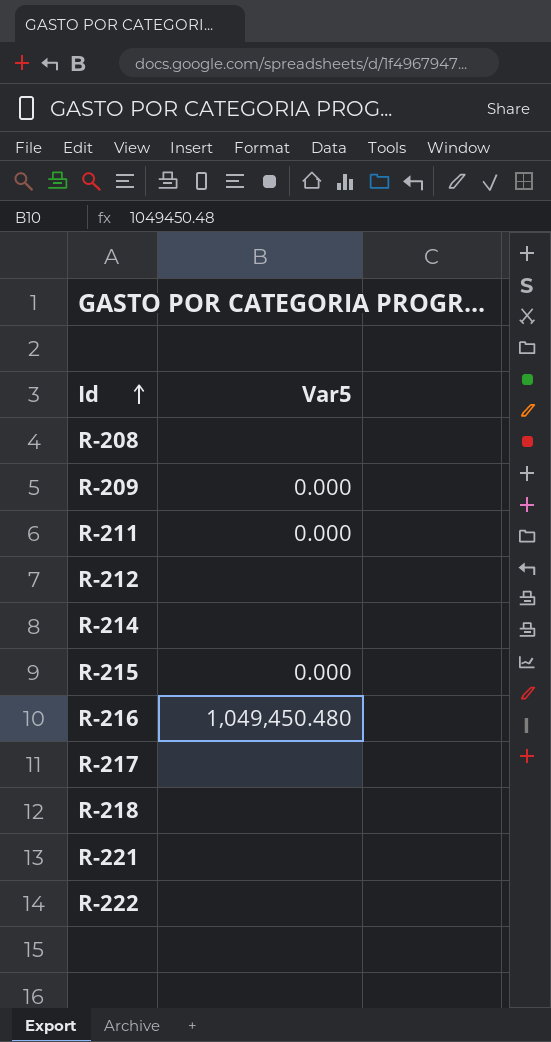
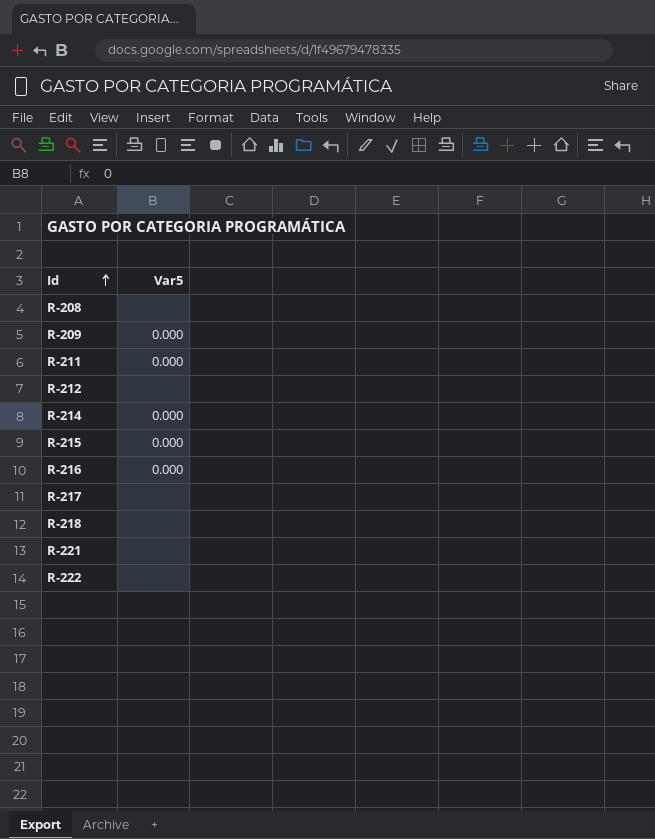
R-214 | Var5: none -> 0.000
R-216 | Var5: 1,049,450.480 -> 0.000

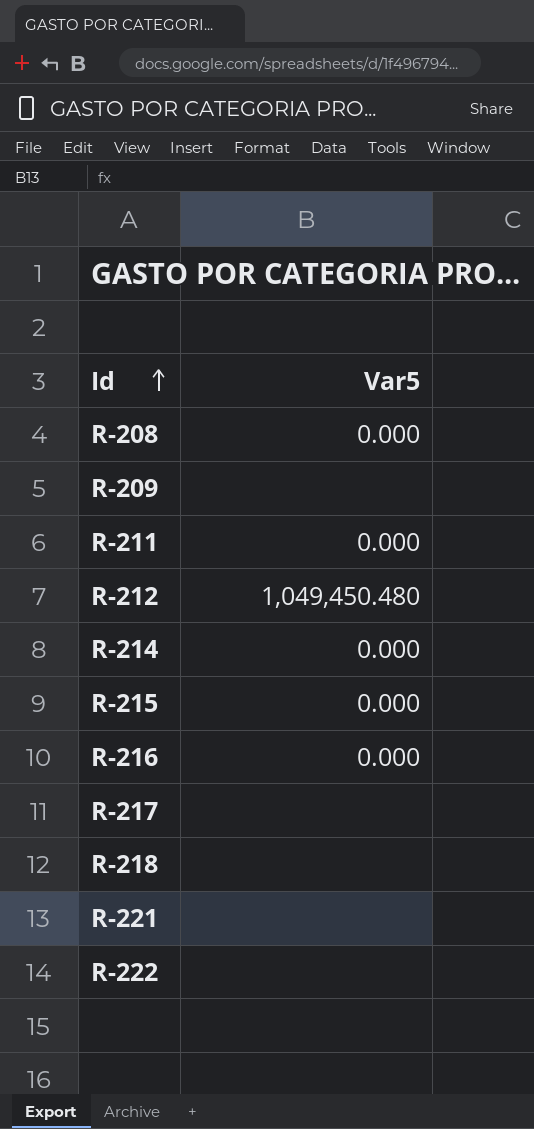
R-208 | Var5: none -> 0.000
R-209 | Var5: 0.000 -> none
R-212 | Var5: none -> 1,049,450.480

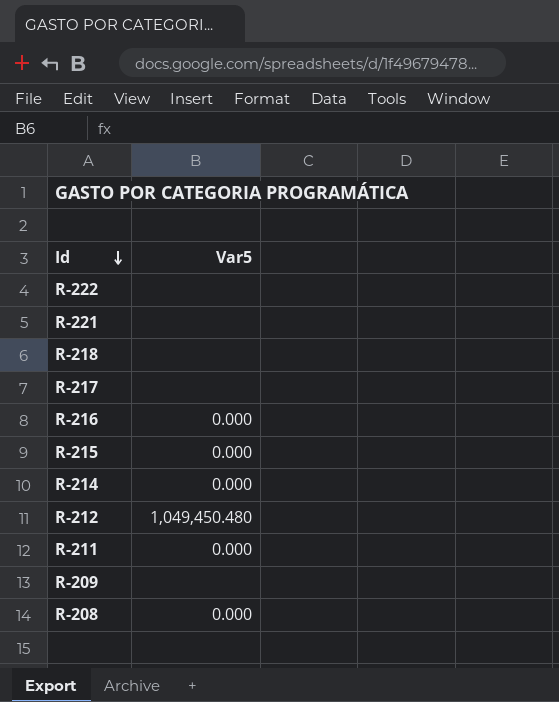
row order: Id ascending -> Id descending

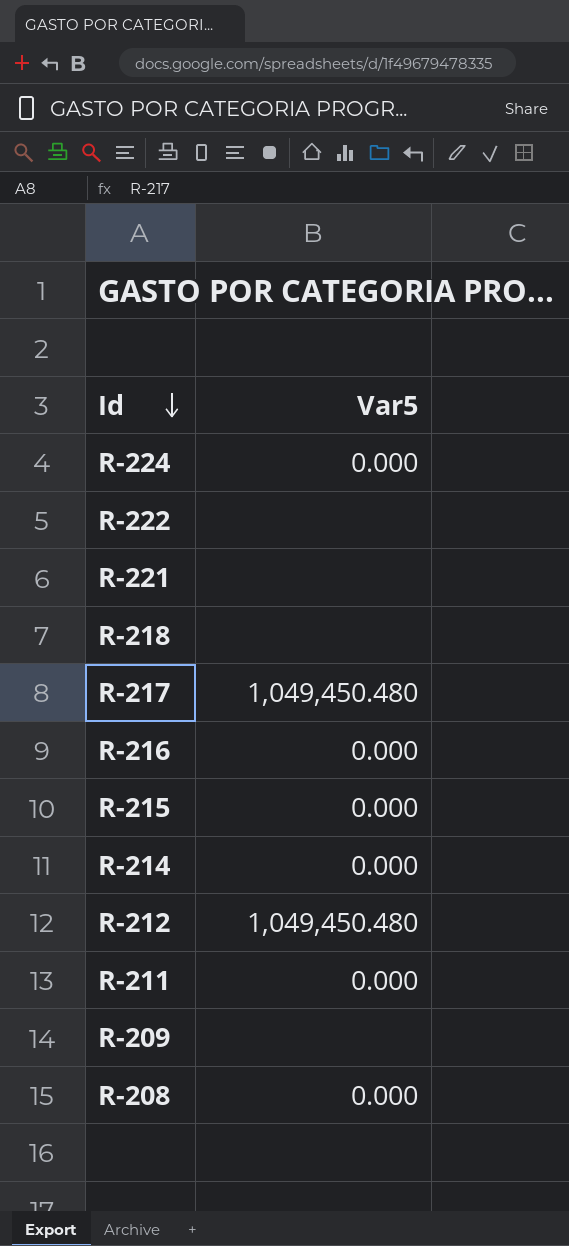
row R-224: none -> 0.000
R-217 | Var5: none -> 1,049,450.480

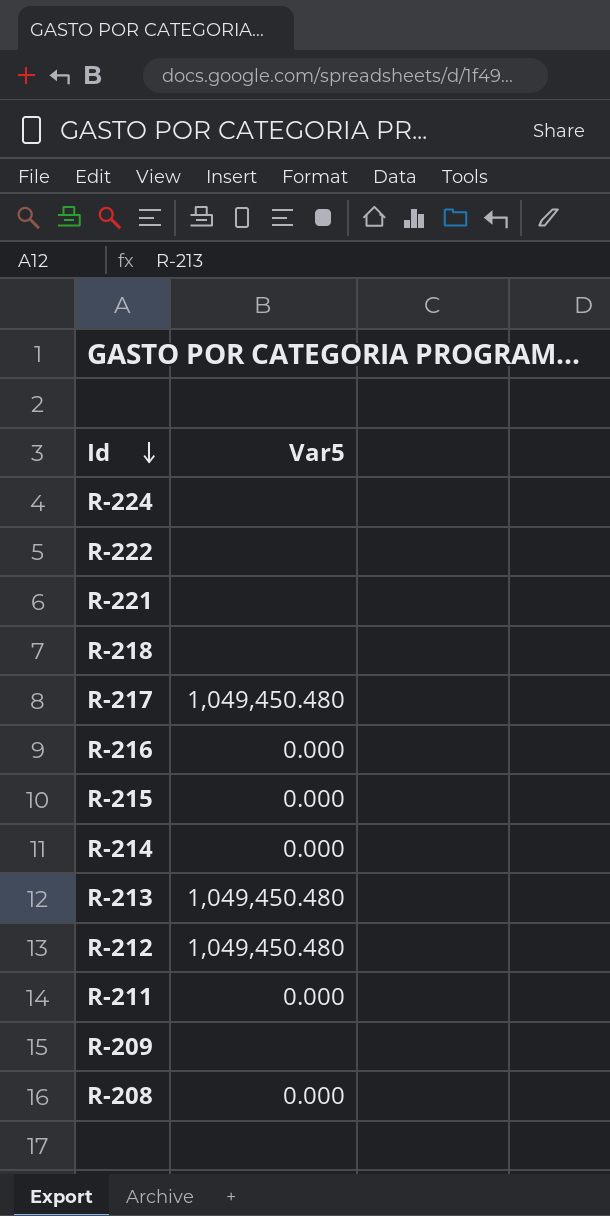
R-224 | Var5: 0.000 -> none
row R-213: none -> 1,049,450.480

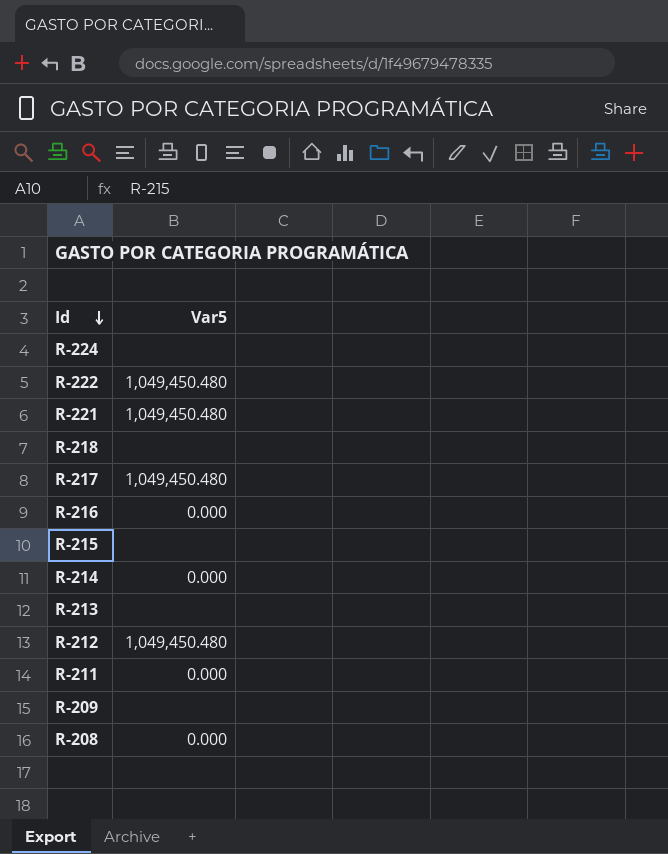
R-222 | Var5: none -> 1,049,450.480
R-221 | Var5: none -> 1,049,450.480
R-215 | Var5: 0.000 -> none
R-213 | Var5: 1,049,450.480 -> none

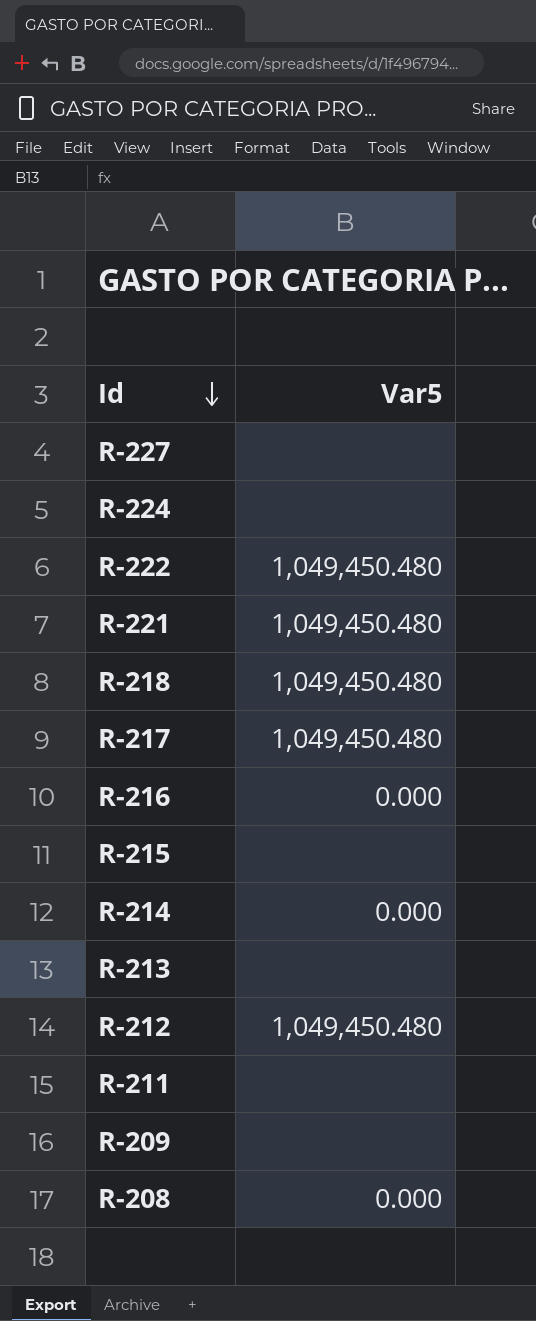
row R-227: none -> none
R-218 | Var5: none -> 1,049,450.480
R-211 | Var5: 0.000 -> none

